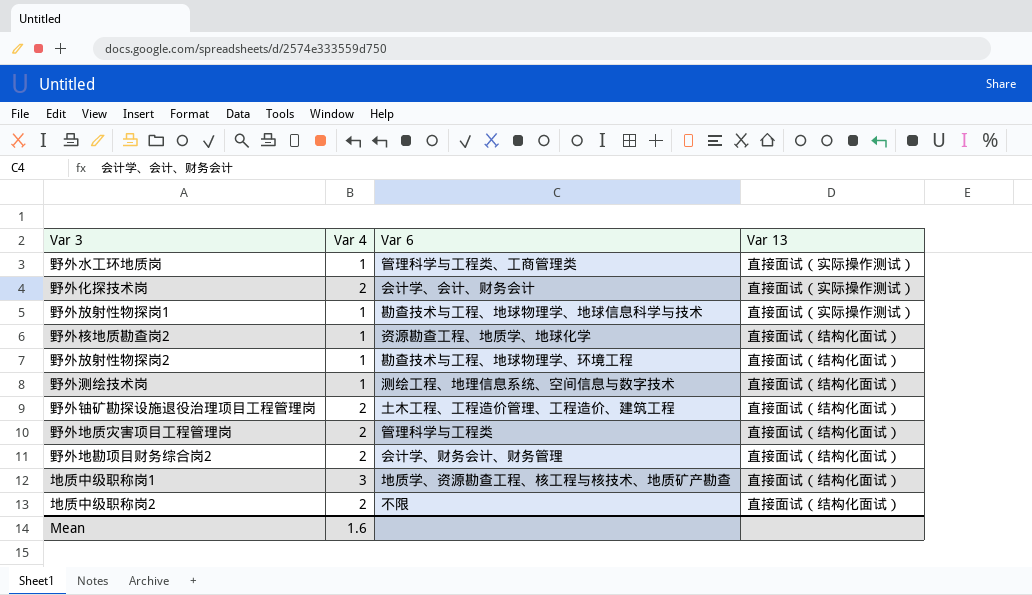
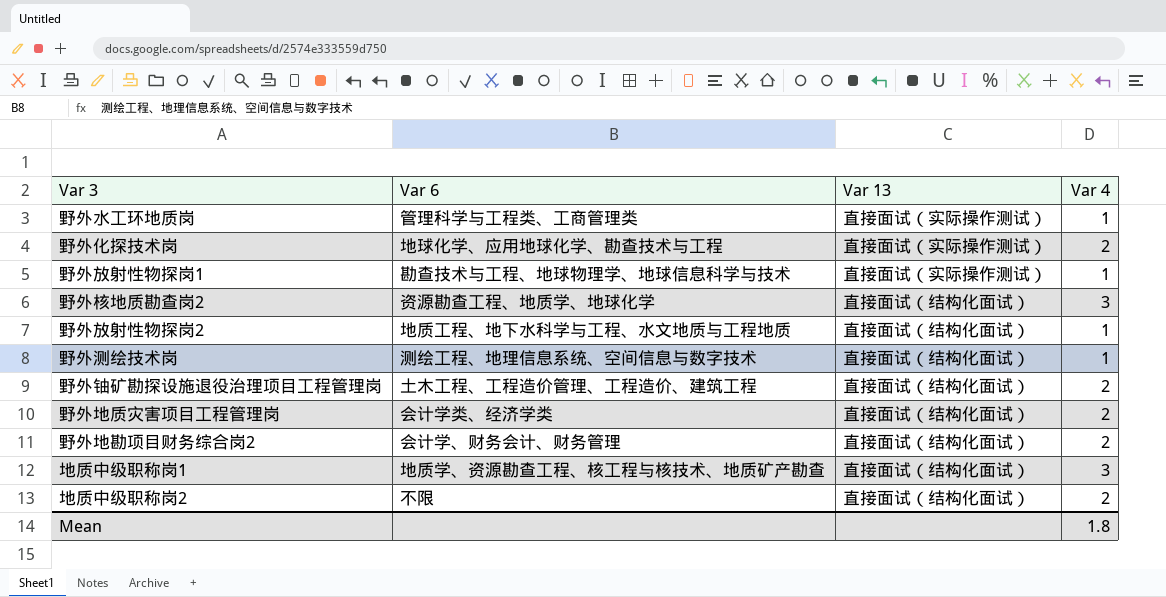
column Var 4 | position: 2 -> 4
野外化探技术岗 | Var 6: 会计学、会计、财务会计 -> 地球化学、应用地球化学、勘查技术与工程
野外核地质勘查岗2 | Var 4: 1 -> 3
野外放射性物探岗2 | Var 6: 勘查技术与工程、地球物理学、环境工程 -> 地质工程、地下水科学与工程、水文地质与工程地质
野外地质灾害项目工程管理岗 | Var 6: 管理科学与工程类 -> 会计学类、经济学类
Mean | Var 4: 1.6 -> 1.8

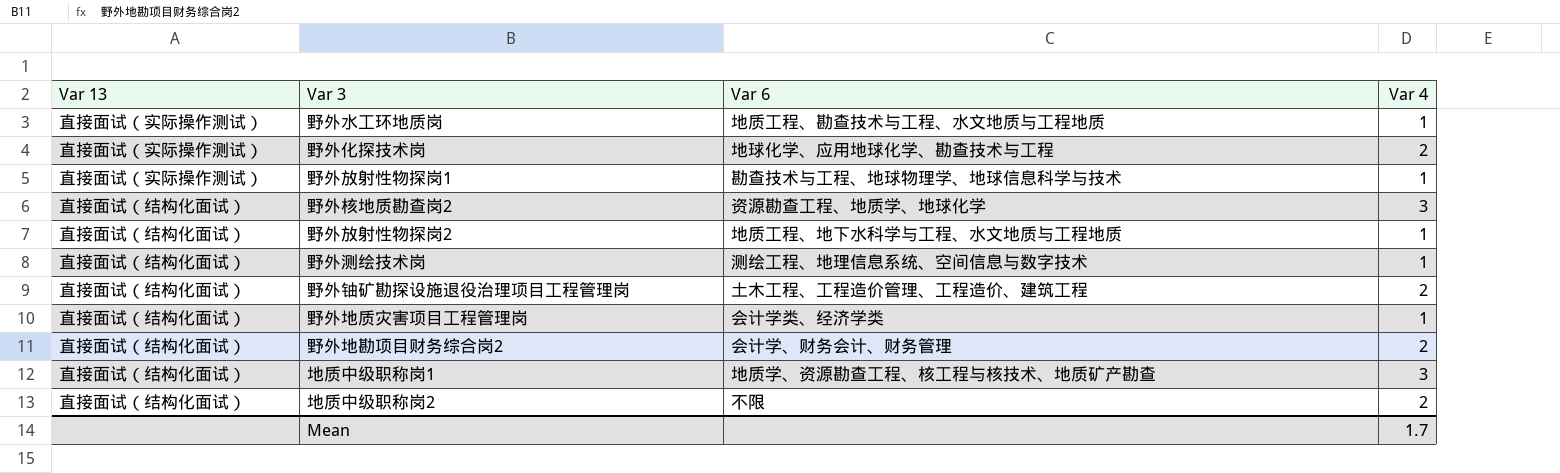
column Var 13 | position: 3 -> 1
野外水工环地质岗 | Var 6: 管理科学与工程类、工商管理类 -> 地质工程、勘查技术与工程、水文地质与工程地质
野外地质灾害项目工程管理岗 | Var 4: 2 -> 1
Mean | Var 4: 1.8 -> 1.7

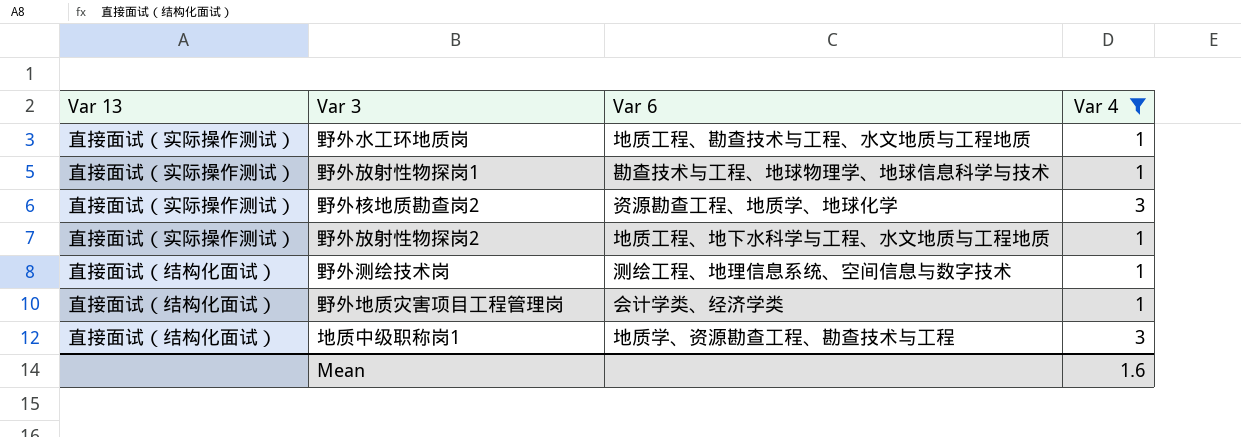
filter: none -> Var 4 != 2
野外核地质勘查岗2 | Var 13: 直接面试（结构化面试） -> 直接面试（实际操作测试）
野外放射性物探岗2 | Var 13: 直接面试（结构化面试） -> 直接面试（实际操作测试）
地质中级职称岗1 | Var 6: 地质学、资源勘查工程、核工程与核技术、地质矿产勘查 -> 地质学、资源勘查工程、勘查技术与工程
Mean | Var 4: 1.7 -> 1.6

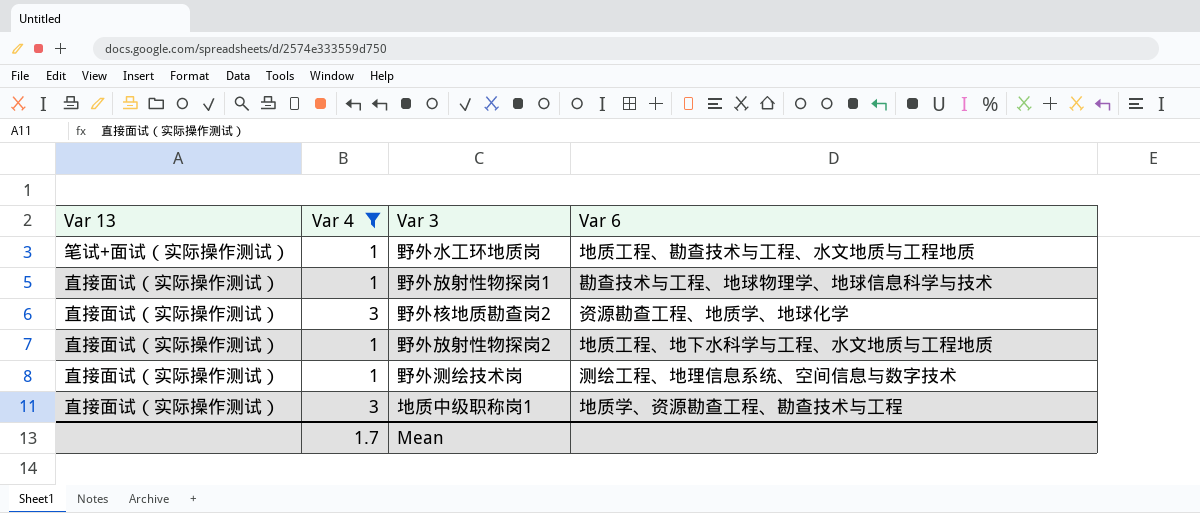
column Var 4 | position: 4 -> 2
row 野外地质灾害项目工程管理岗: 直接面试（结构化面试） | 会计学类、经济学类 | 1 -> none
野外水工环地质岗 | Var 13: 直接面试（实际操作测试） -> 笔试+面试（实际操作测试）
野外测绘技术岗 | Var 13: 直接面试（结构化面试） -> 直接面试（实际操作测试）
地质中级职称岗1 | Var 13: 直接面试（结构化面试） -> 直接面试（实际操作测试）
Mean | Var 4: 1.6 -> 1.7

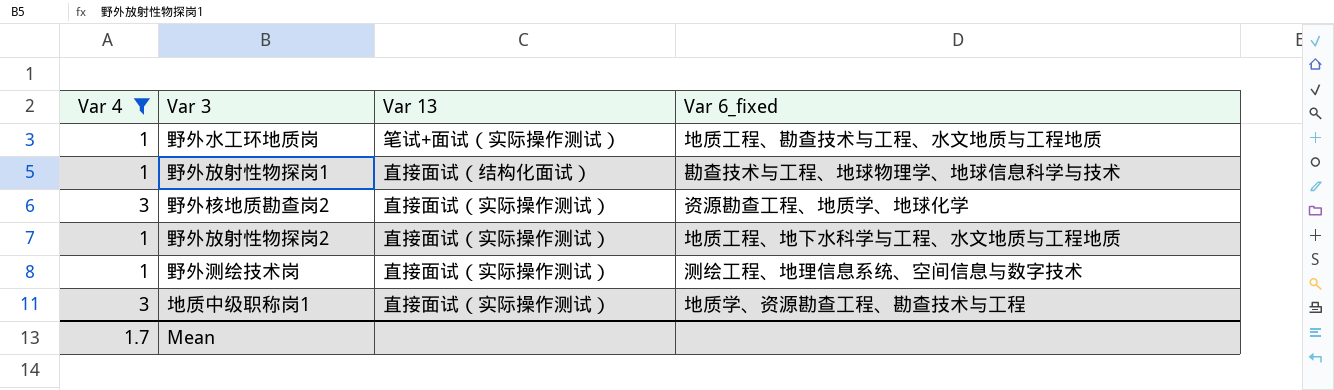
column Var 13 | position: 1 -> 3
column name: Var 6 -> Var 6_fixed
野外放射性物探岗1 | Var 13: 直接面试（实际操作测试） -> 直接面试（结构化面试）

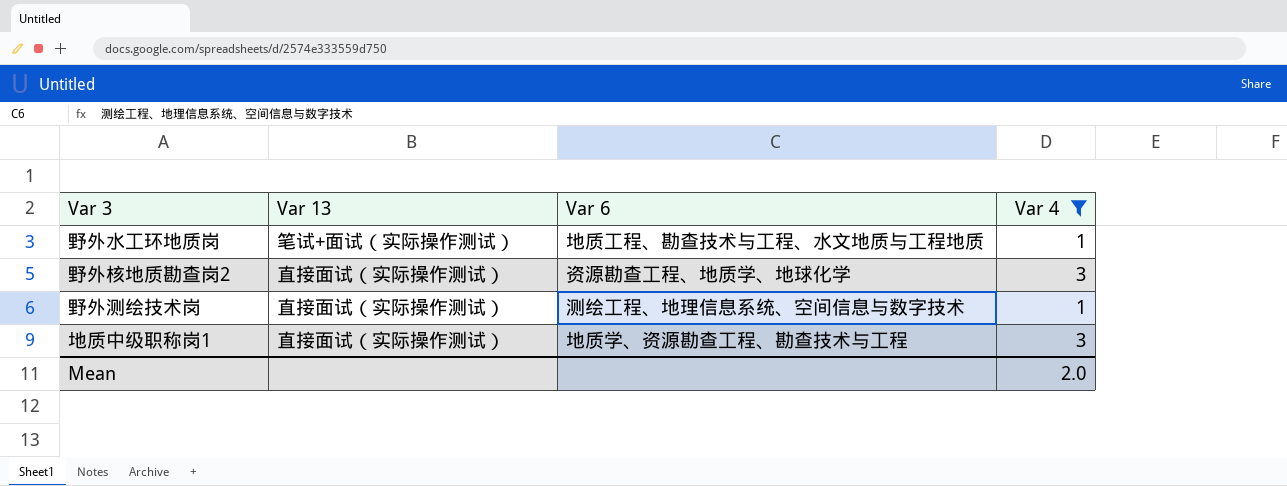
column name: Var 6_fixed -> Var 6
column Var 4 | position: 1 -> 4
row 野外放射性物探岗1: 1 | 直接面试（结构化面试） | 勘查技术与工程、地球物理学、地球信息科学与技术 -> none
row 野外放射性物探岗2: 1 | 直接面试（实际操作测试） | 地质工程、地下水科学与工程、水文地质与工程地质 -> none
Mean | Var 4: 1.7 -> 2.0

